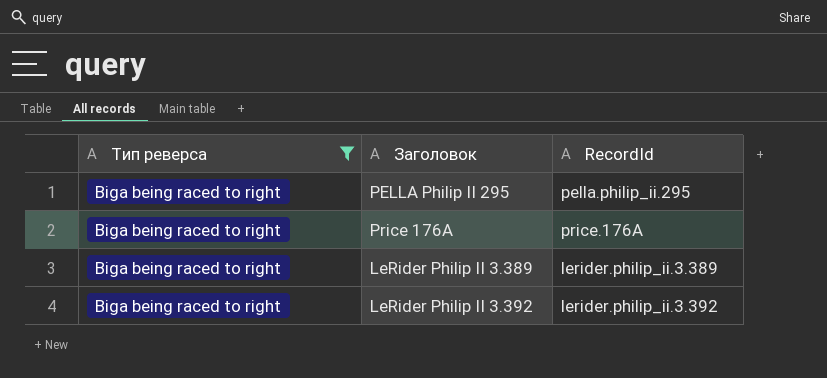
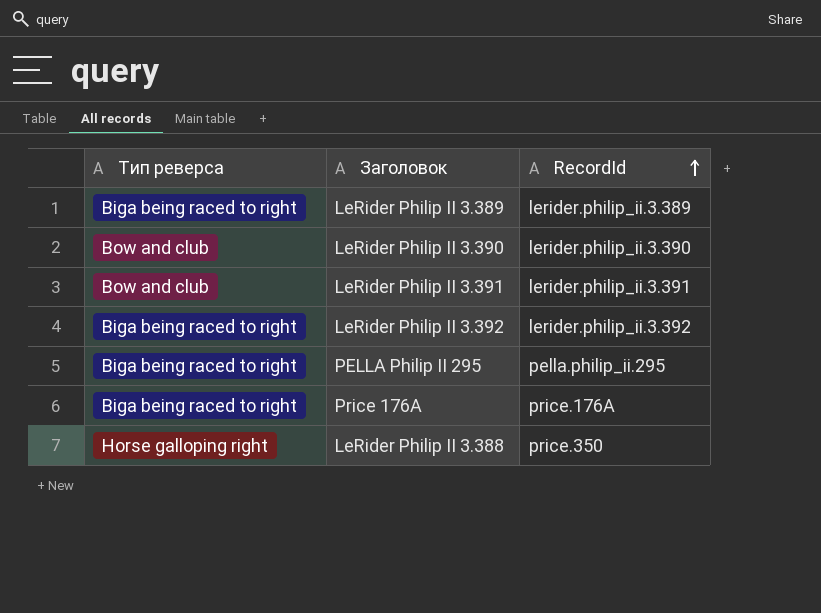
filter: Тип реверса = Biga being raced to right -> none
row order: none -> RecordId ascending

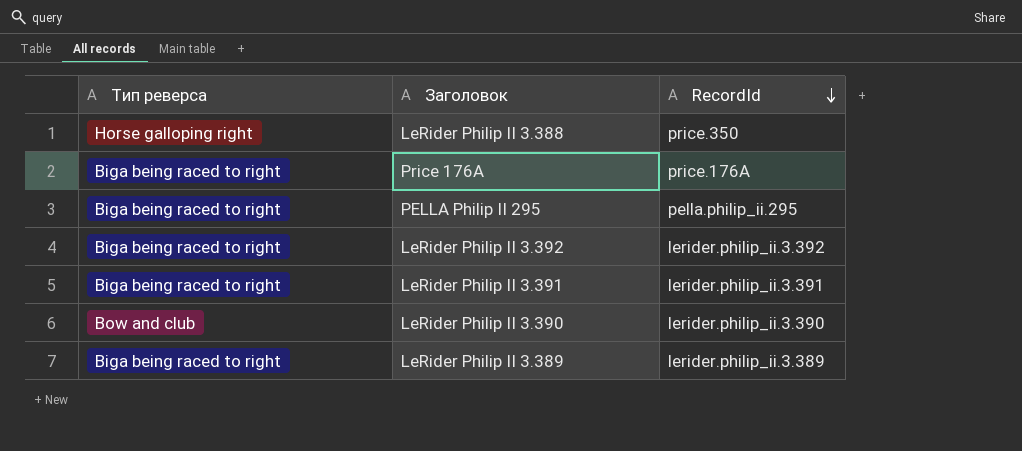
row order: RecordId ascending -> RecordId descending
LeRider Philip II 3.391 | Тип реверса: Bow and club -> Biga being raced to right

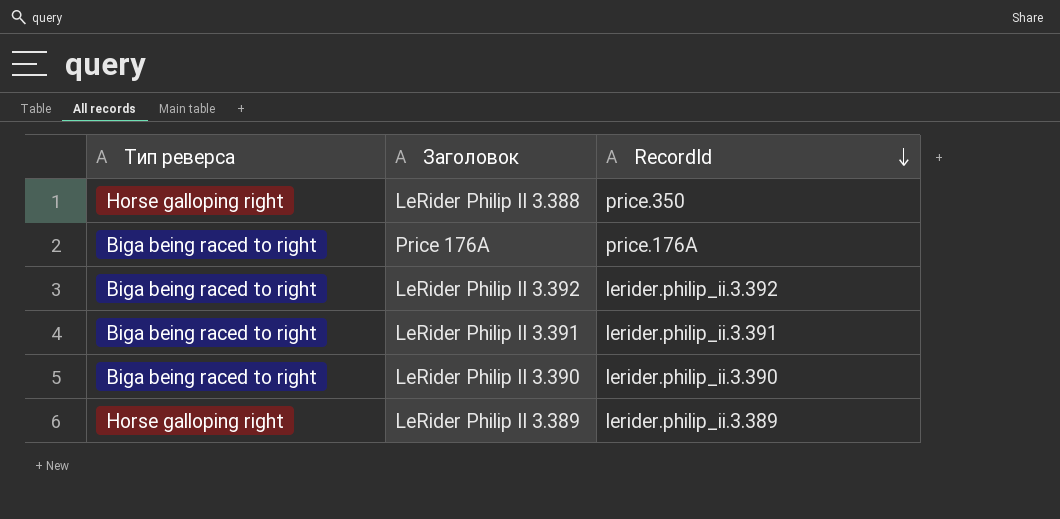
row PELLA Philip II 295: Biga being raced to right | pella.philip_ii.295 -> none
LeRider Philip II 3.390 | Тип реверса: Bow and club -> Biga being raced to right
LeRider Philip II 3.389 | Тип реверса: Biga being raced to right -> Horse galloping right

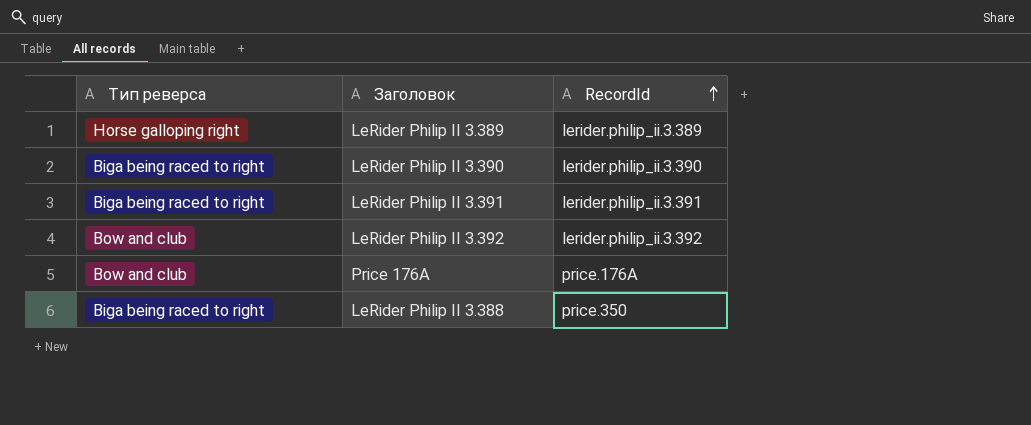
row order: RecordId descending -> RecordId ascending
LeRider Philip II 3.392 | Тип реверса: Biga being raced to right -> Bow and club
Price 176A | Тип реверса: Biga being raced to right -> Bow and club
LeRider Philip II 3.388 | Тип реверса: Horse galloping right -> Biga being raced to right

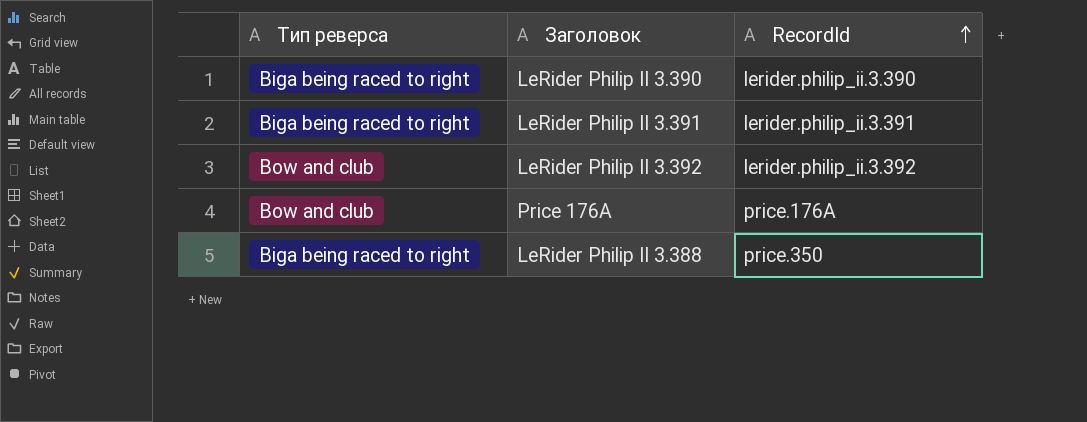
row LeRider Philip II 3.389: Horse galloping right | lerider.philip_ii.3.389 -> none

